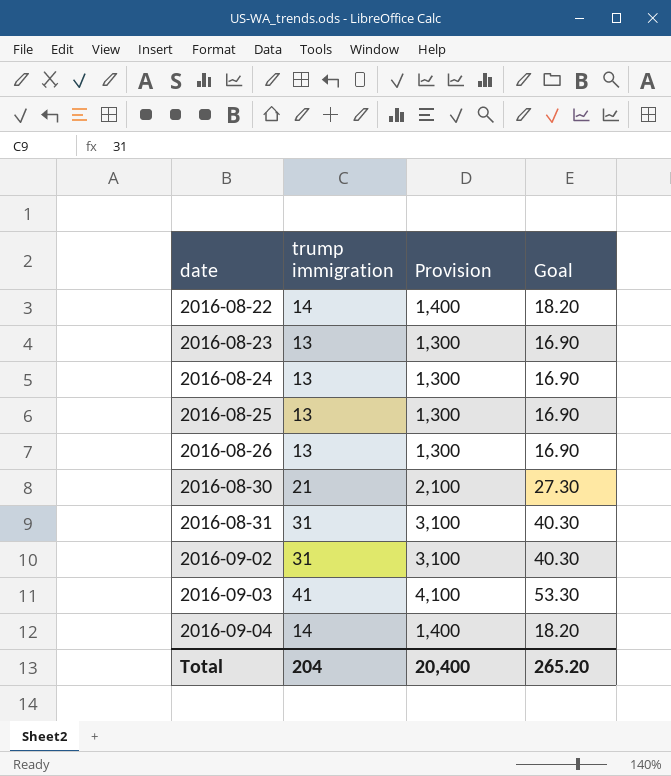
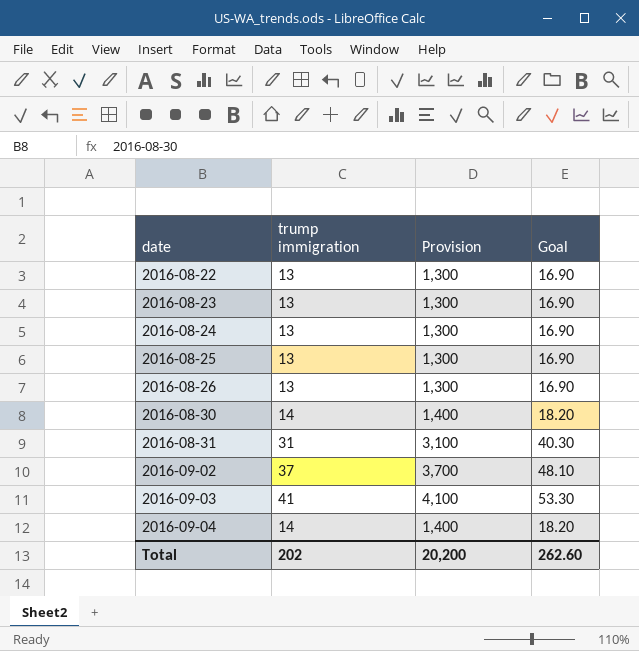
2016-08-22 | trump immigration: 14 -> 13
2016-08-22 | Provision: 1,400 -> 1,300
2016-08-22 | Goal: 18.20 -> 16.90
2016-08-30 | trump immigration: 21 -> 14
2016-08-30 | Provision: 2,100 -> 1,400
2016-08-30 | Goal: 27.30 -> 18.20
2016-09-02 | trump immigration: 31 -> 37
2016-09-02 | Provision: 3,100 -> 3,700
2016-09-02 | Goal: 40.30 -> 48.10
Total | trump immigration: 204 -> 202
Total | Provision: 20,400 -> 20,200
Total | Goal: 265.20 -> 262.60

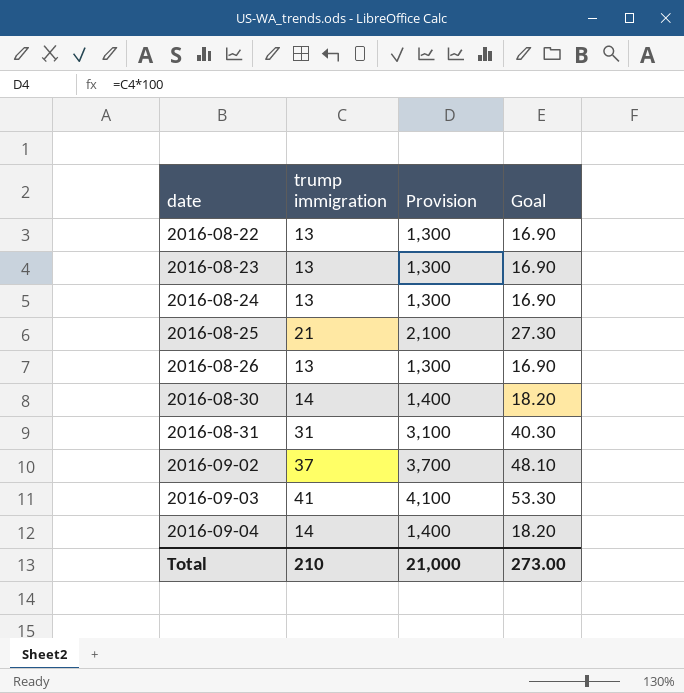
2016-08-25 | trump immigration: 13 -> 21
2016-08-25 | Provision: 1,300 -> 2,100
2016-08-25 | Goal: 16.90 -> 27.30
Total | trump immigration: 202 -> 210
Total | Provision: 20,200 -> 21,000
Total | Goal: 262.60 -> 273.00

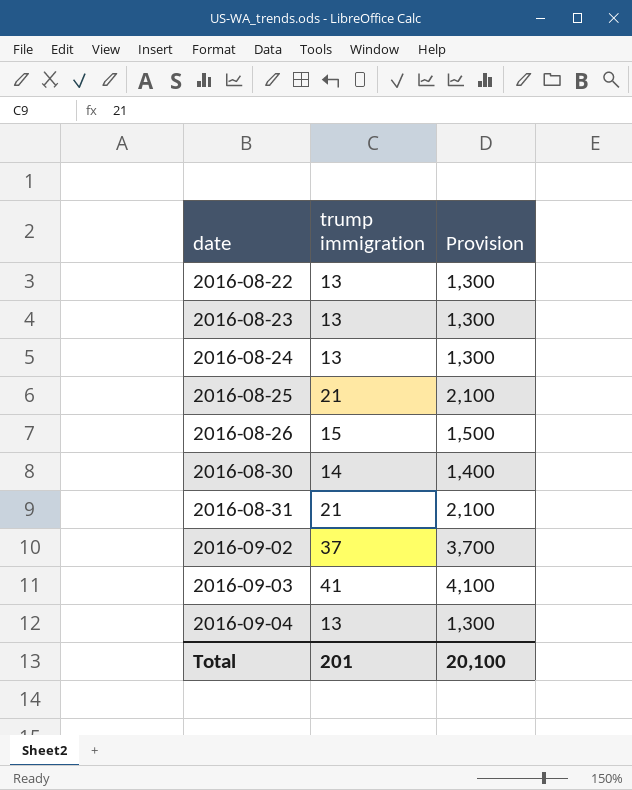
column Goal | formula: [trump immigration] * 1.3 -> none
2016-08-26 | trump immigration: 13 -> 15
2016-08-26 | Provision: 1,300 -> 1,500
2016-08-31 | trump immigration: 31 -> 21
2016-08-31 | Provision: 3,100 -> 2,100
2016-09-04 | trump immigration: 14 -> 13
2016-09-04 | Provision: 1,400 -> 1,300
Total | trump immigration: 210 -> 201
Total | Provision: 21,000 -> 20,100

